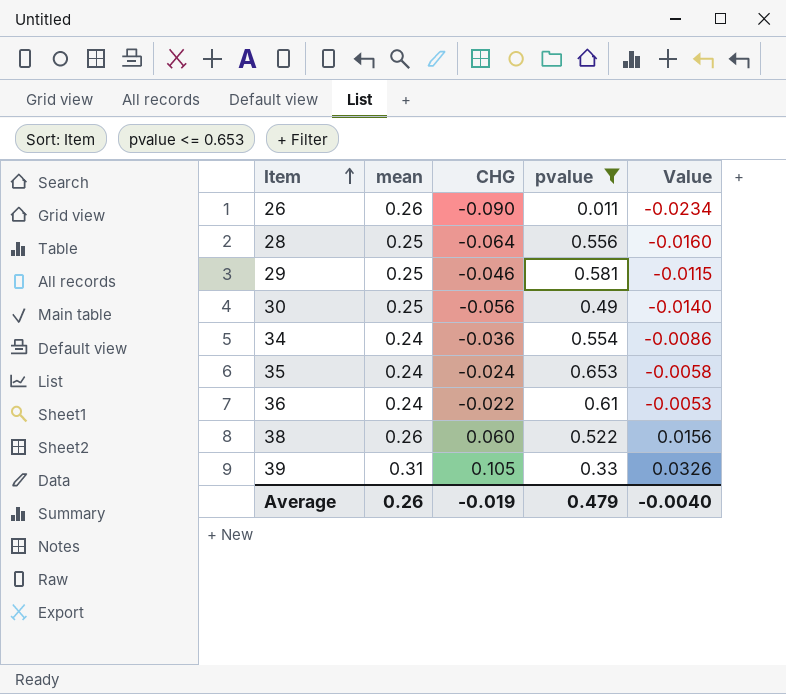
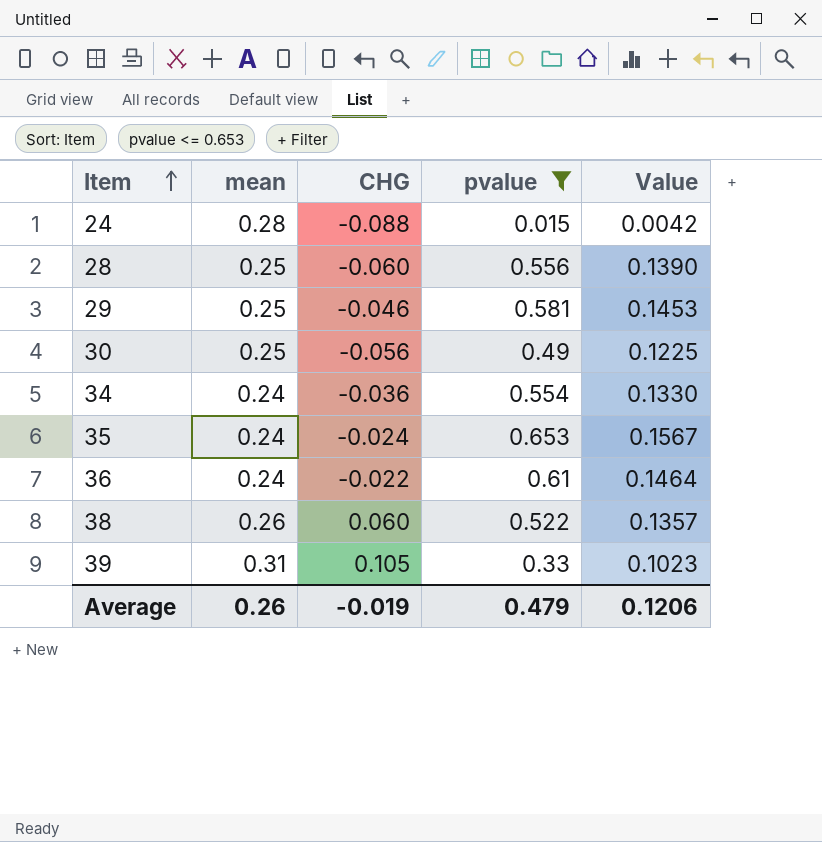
column Value | formula: [mean] * [CHG] -> [mean] * [pvalue]
row 26: 0.26 | -0.090 | 0.011 | -0.0234 -> none
row 24: none -> 0.28 | -0.088 | 0.015 | 0.0042
28 | CHG: -0.064 -> -0.060
Average | Value: -0.0040 -> 0.1206

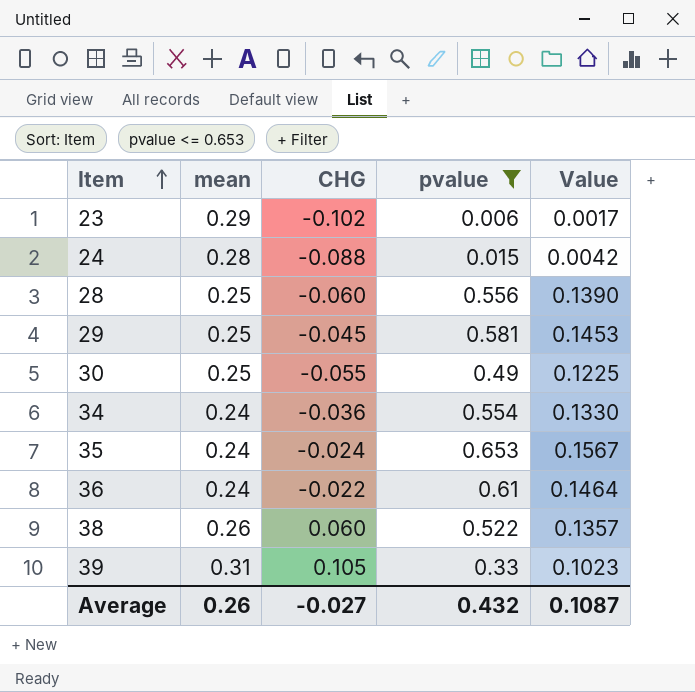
row 23: none -> 0.29 | -0.102 | 0.006 | 0.0017
29 | CHG: -0.046 -> -0.045
30 | CHG: -0.056 -> -0.055
Average | CHG: -0.019 -> -0.027
Average | pvalue: 0.479 -> 0.432
Average | Value: 0.1206 -> 0.1087

